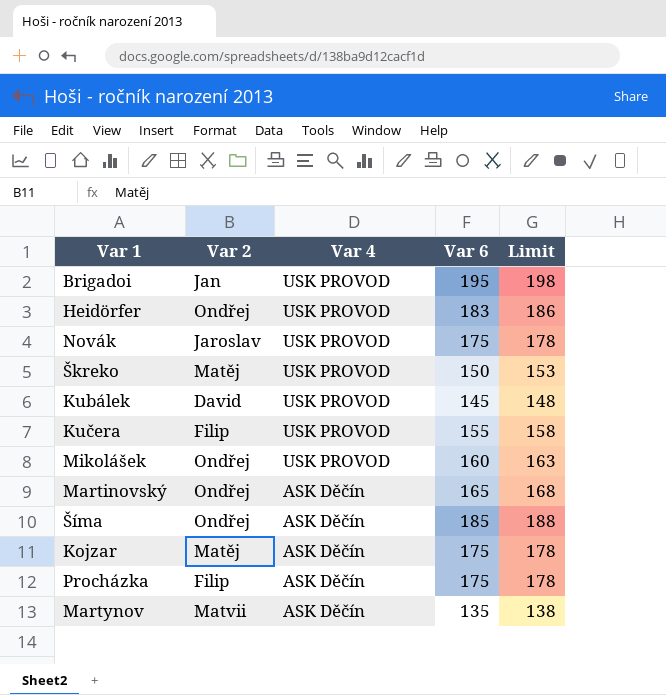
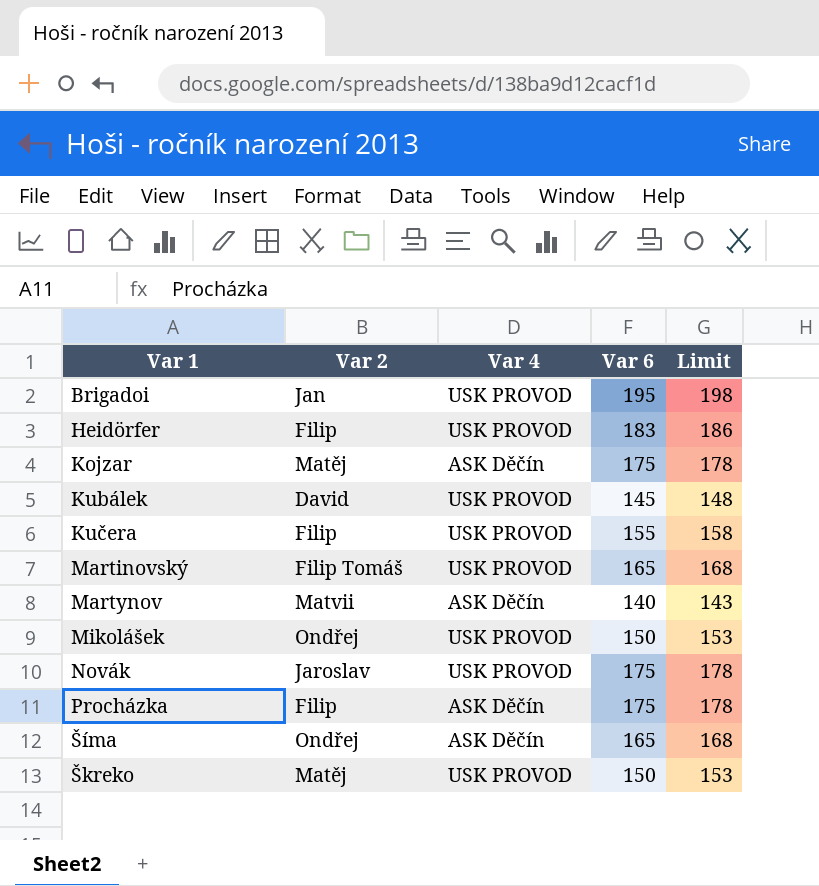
row order: Var 4 descending -> Var 1 ascending
Heidörfer | Var 2: Ondřej -> Filip
Martinovský | Var 2: Ondřej -> Filip Tomáš
Martinovský | Var 4: ASK Děčín -> USK PROVOD
Martynov | Var 6: 135 -> 140
Martynov | Limit: 138 -> 143
Mikolášek | Var 6: 160 -> 150
Mikolášek | Limit: 163 -> 153
Šíma | Var 6: 185 -> 165
Šíma | Limit: 188 -> 168

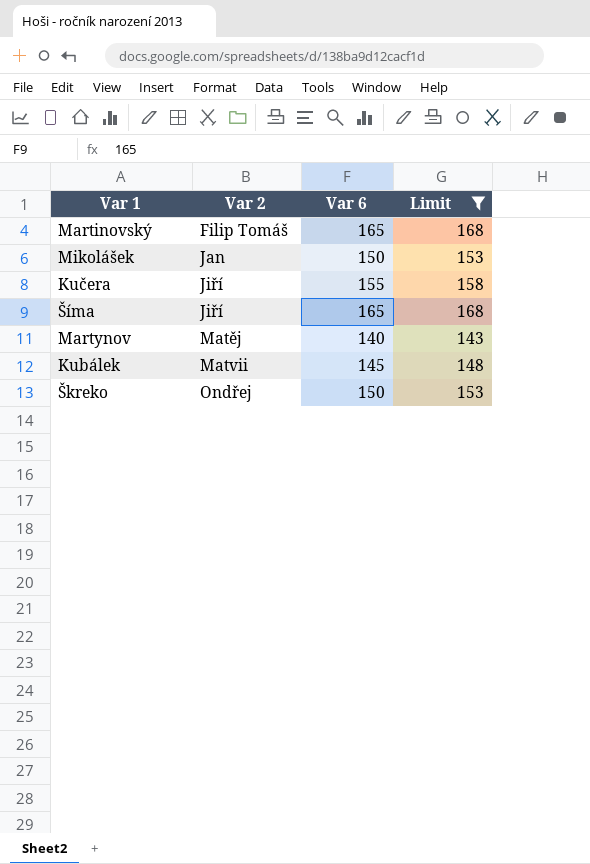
filter: none -> Limit <= 168
row order: Var 1 ascending -> Var 2 ascending
column Var 4 | position: 3 -> none
Mikolášek | Var 2: Ondřej -> Jan
Kučera | Var 2: Filip -> Jiří
Šíma | Var 2: Ondřej -> Jiří
Martynov | Var 2: Matvii -> Matěj
Kubálek | Var 2: David -> Matvii
Škreko | Var 2: Matěj -> Ondřej

